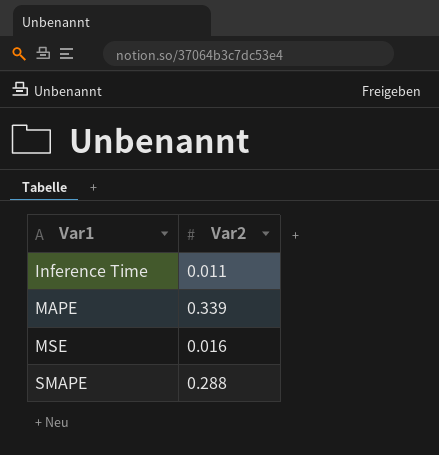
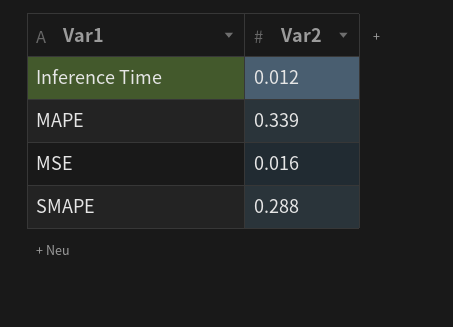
Inference Time | Var2: 0.011 -> 0.012

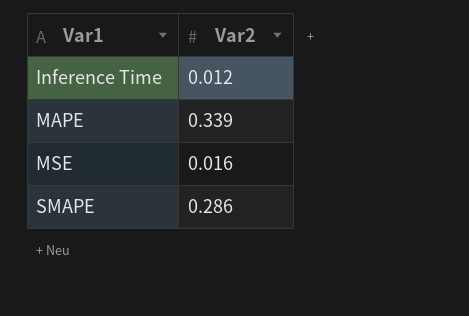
SMAPE | Var2: 0.288 -> 0.286

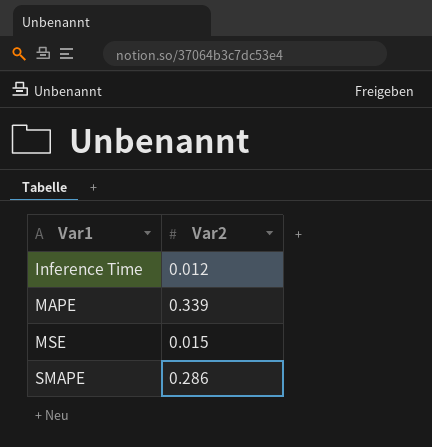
MSE | Var2: 0.016 -> 0.015

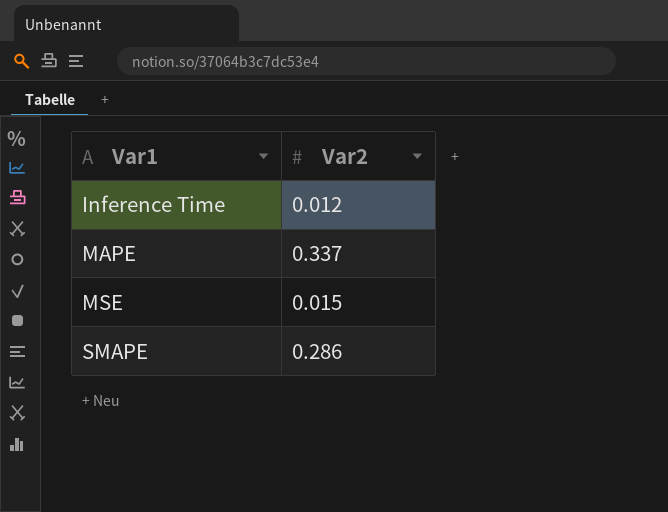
MAPE | Var2: 0.339 -> 0.337

